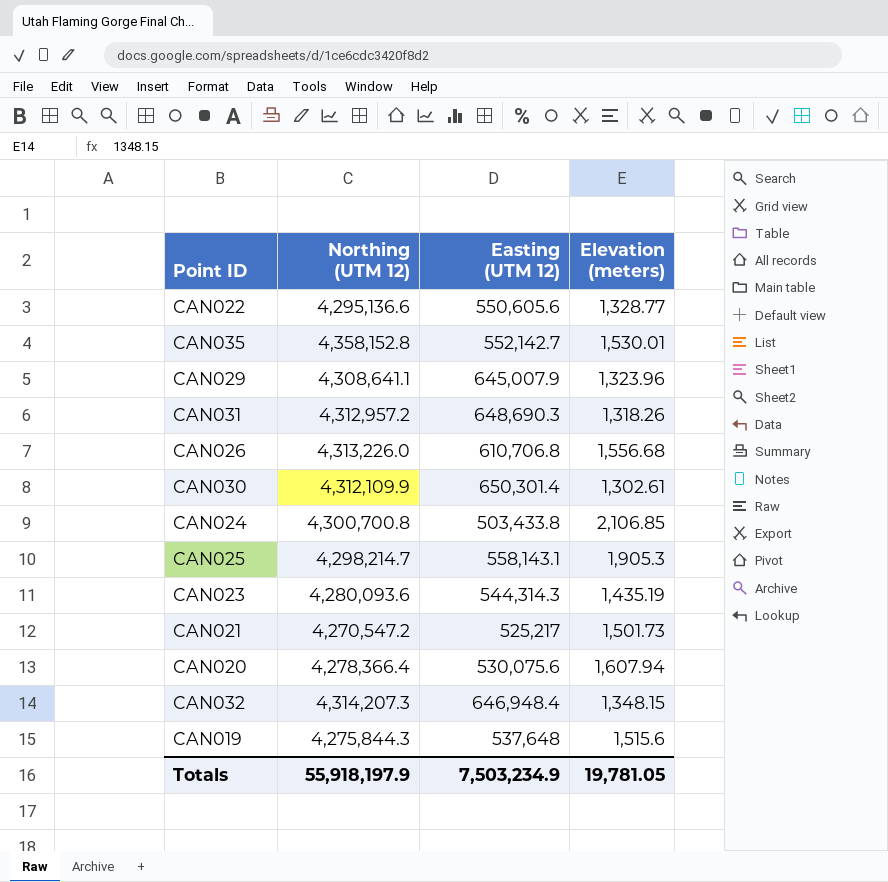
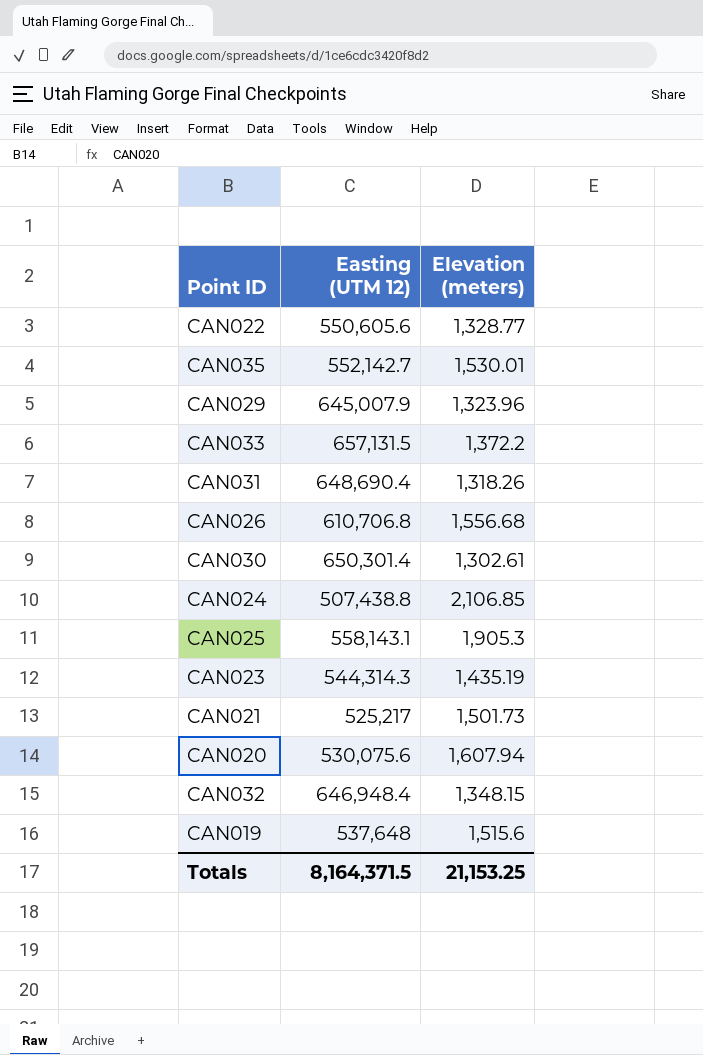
column Northing (UTM 12) | position: 2 -> none
row CAN033: none -> 657,131.5 | 1,372.2
CAN031 | Easting (UTM 12): 648,690.3 -> 648,690.4
CAN024 | Easting (UTM 12): 503,433.8 -> 507,438.8
Totals | Easting (UTM 12): 7,503,234.9 -> 8,164,371.5
Totals | Elevation (meters): 19,781.05 -> 21,153.25

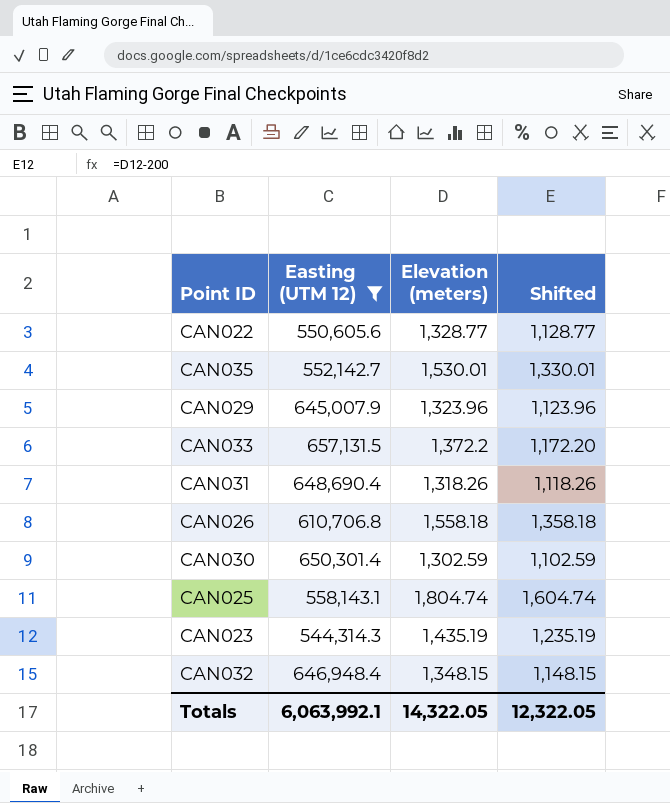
filter: none -> Easting (UTM 12) >= 544,314.3
column Shifted | formula: none -> [Elevation (meters)] - 200
CAN026 | Elevation (meters): 1,556.68 -> 1,558.18
CAN030 | Elevation (meters): 1,302.61 -> 1,302.59
CAN025 | Elevation (meters): 1,905.3 -> 1,804.74
Totals | Easting (UTM 12): 8,164,371.5 -> 6,063,992.1
Totals | Elevation (meters): 21,153.25 -> 14,322.05

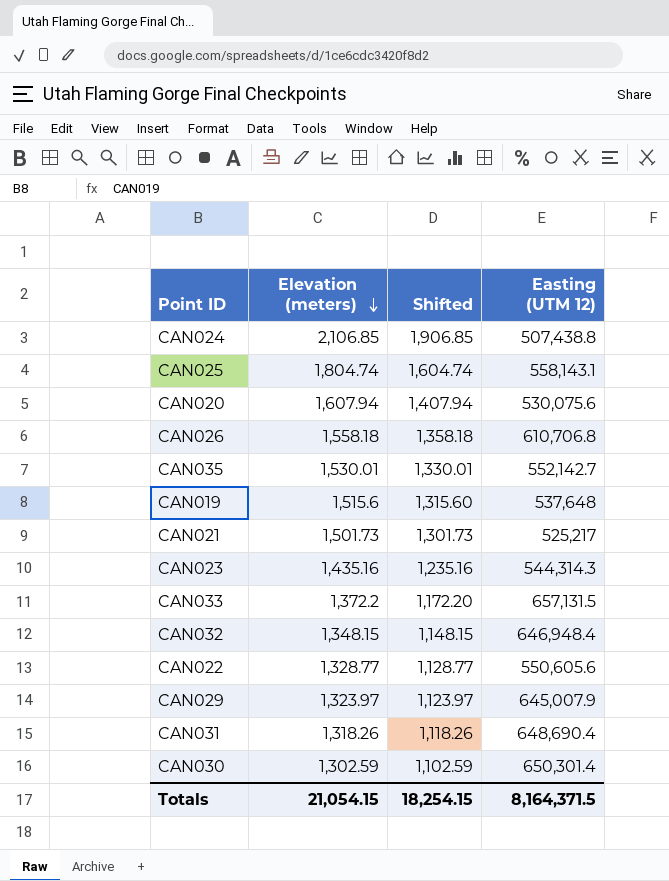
filter: Easting (UTM 12) >= 544,314.3 -> none
row order: none -> Elevation (meters) descending
column Easting (UTM 12) | position: 2 -> 4
CAN023 | Elevation (meters): 1,435.19 -> 1,435.16
CAN023 | Shifted: 1,235.19 -> 1,235.16
CAN029 | Elevation (meters): 1,323.96 -> 1,323.97
CAN029 | Shifted: 1,123.96 -> 1,123.97
Totals | Elevation (meters): 14,322.05 -> 21,054.15
Totals | Shifted: 12,322.05 -> 18,254.15
Totals | Easting (UTM 12): 6,063,992.1 -> 8,164,371.5

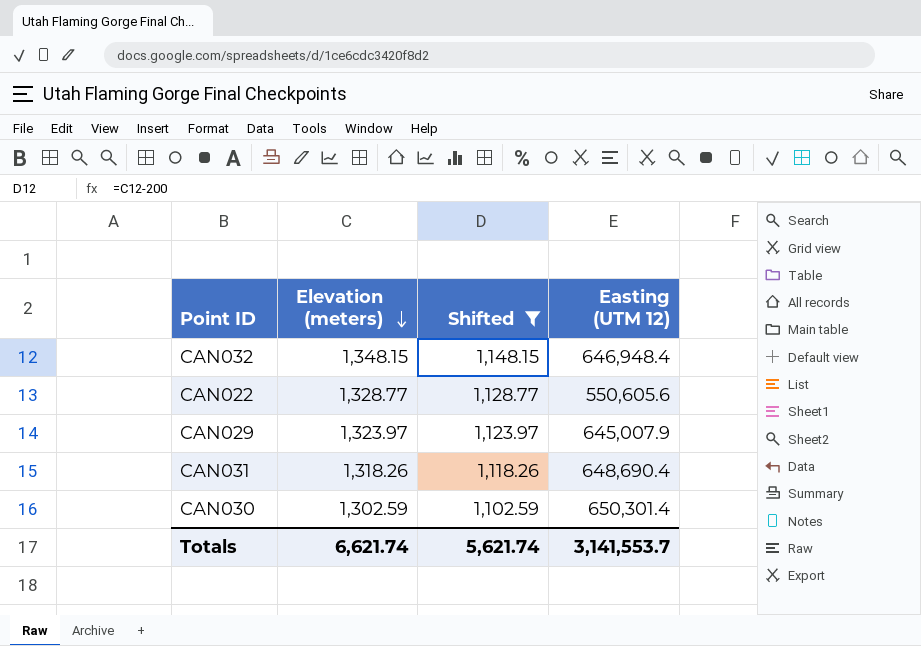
filter: none -> Shifted <= 1,148.15
Totals | Elevation (meters): 21,054.15 -> 6,621.74
Totals | Shifted: 18,254.15 -> 5,621.74
Totals | Easting (UTM 12): 8,164,371.5 -> 3,141,553.7

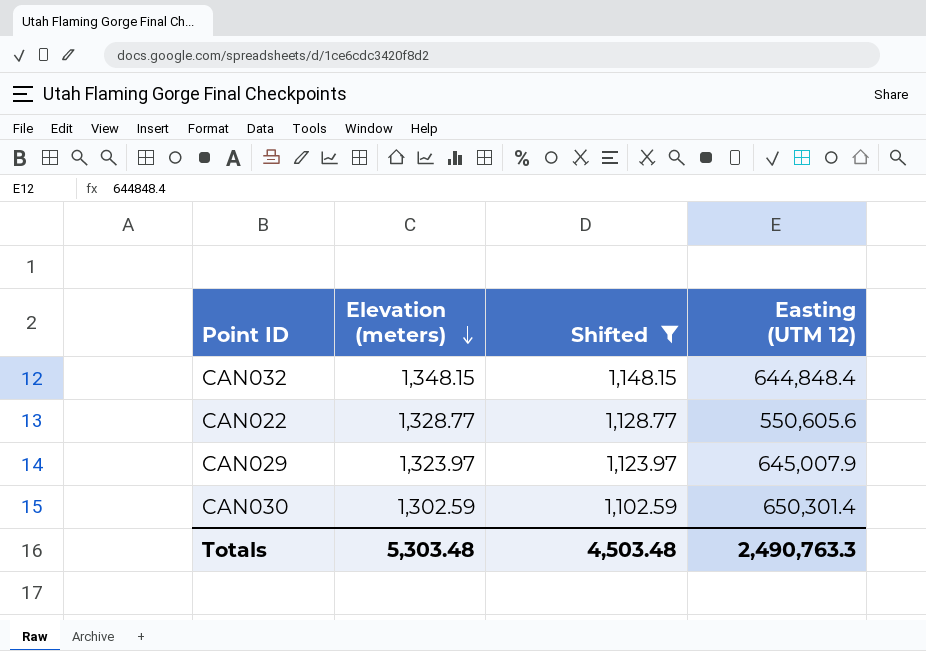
row CAN031: 1,318.26 | 1,118.26 | 648,690.4 -> none
CAN032 | Easting (UTM 12): 646,948.4 -> 644,848.4
Totals | Elevation (meters): 6,621.74 -> 5,303.48
Totals | Shifted: 5,621.74 -> 4,503.48
Totals | Easting (UTM 12): 3,141,553.7 -> 2,490,763.3

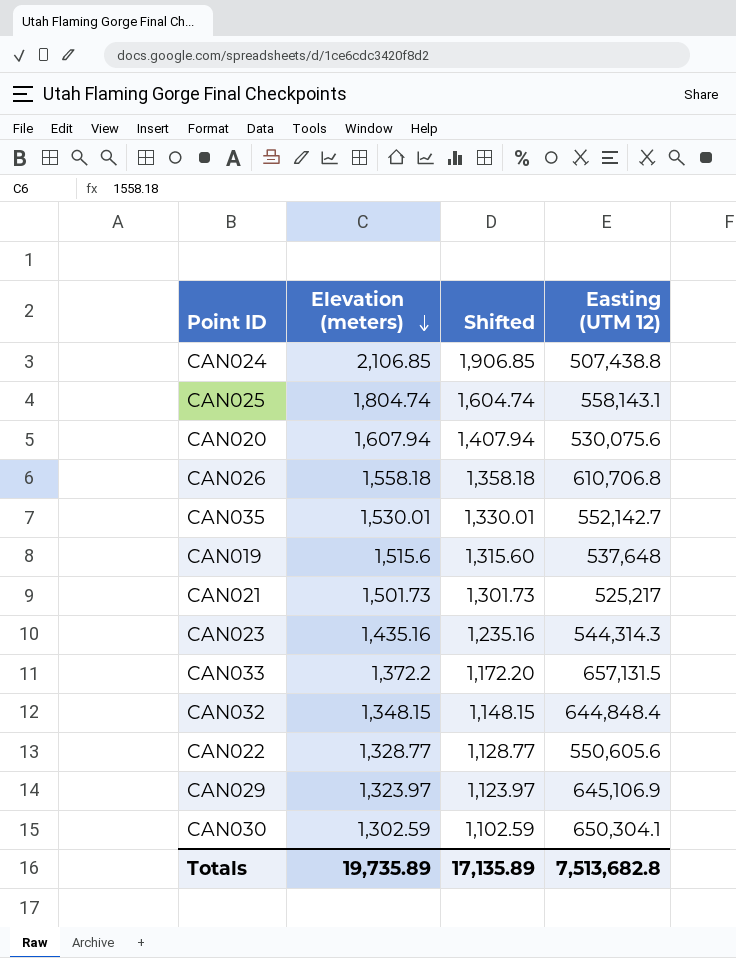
filter: Shifted <= 1,148.15 -> none
CAN029 | Easting (UTM 12): 645,007.9 -> 645,106.9
CAN030 | Easting (UTM 12): 650,301.4 -> 650,304.1
Totals | Elevation (meters): 5,303.48 -> 19,735.89
Totals | Shifted: 4,503.48 -> 17,135.89
Totals | Easting (UTM 12): 2,490,763.3 -> 7,513,682.8

